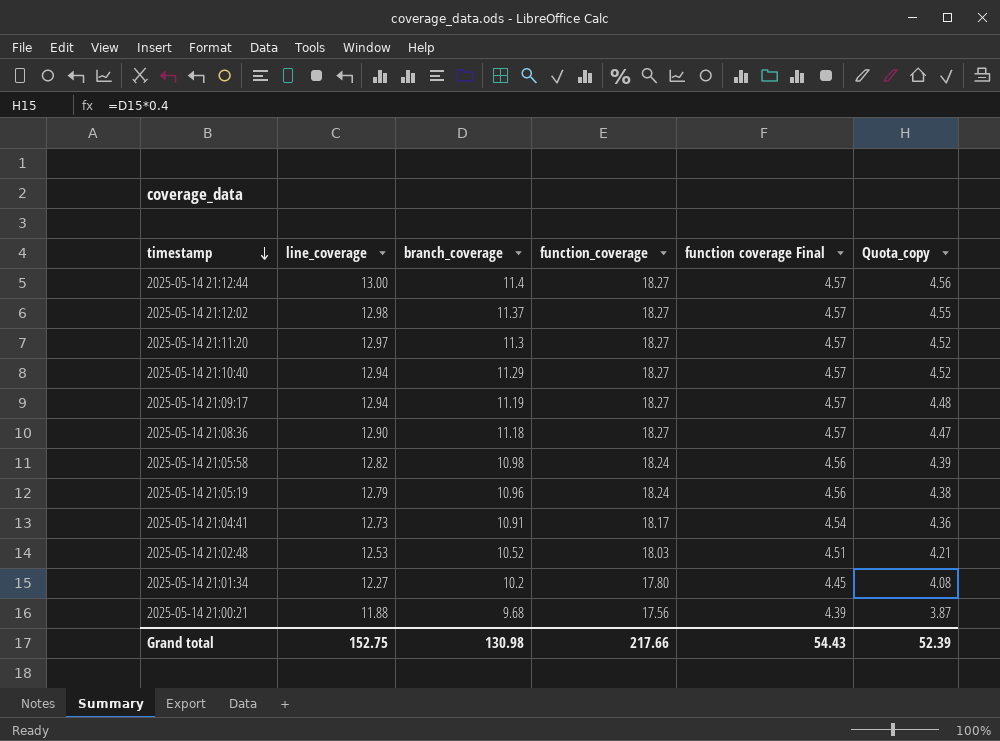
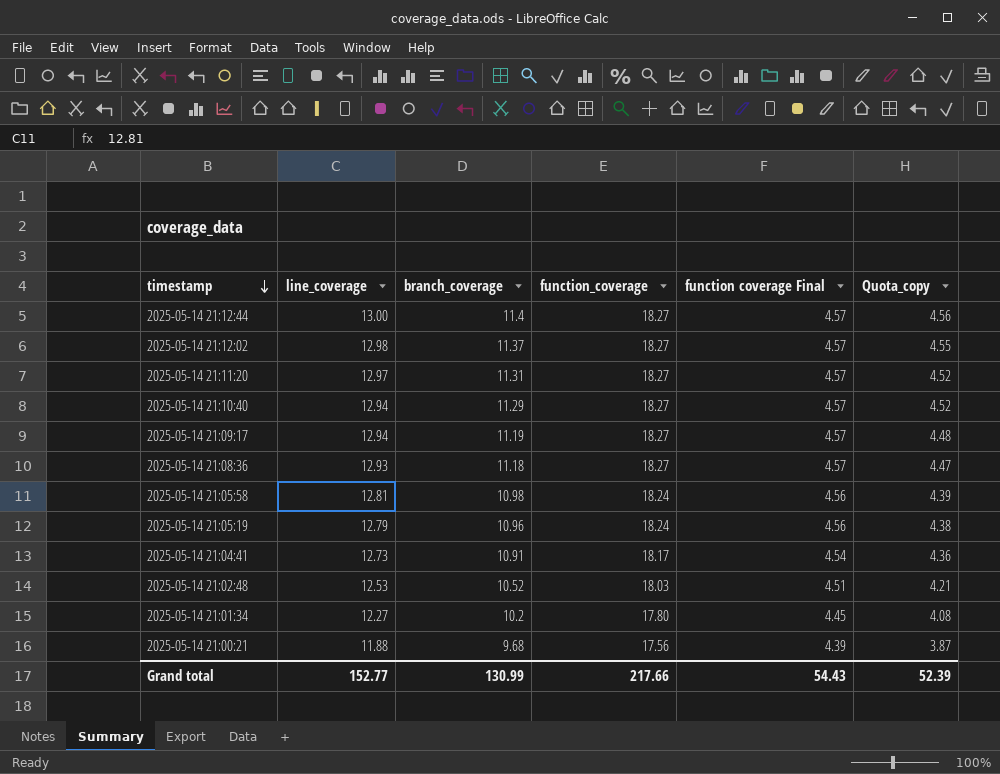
2025-05-14 21:11:20 | branch_coverage: 11.3 -> 11.31
2025-05-14 21:08:36 | line_coverage: 12.90 -> 12.93
2025-05-14 21:05:58 | line_coverage: 12.82 -> 12.81
Grand total | line_coverage: 152.75 -> 152.77
Grand total | branch_coverage: 130.98 -> 130.99

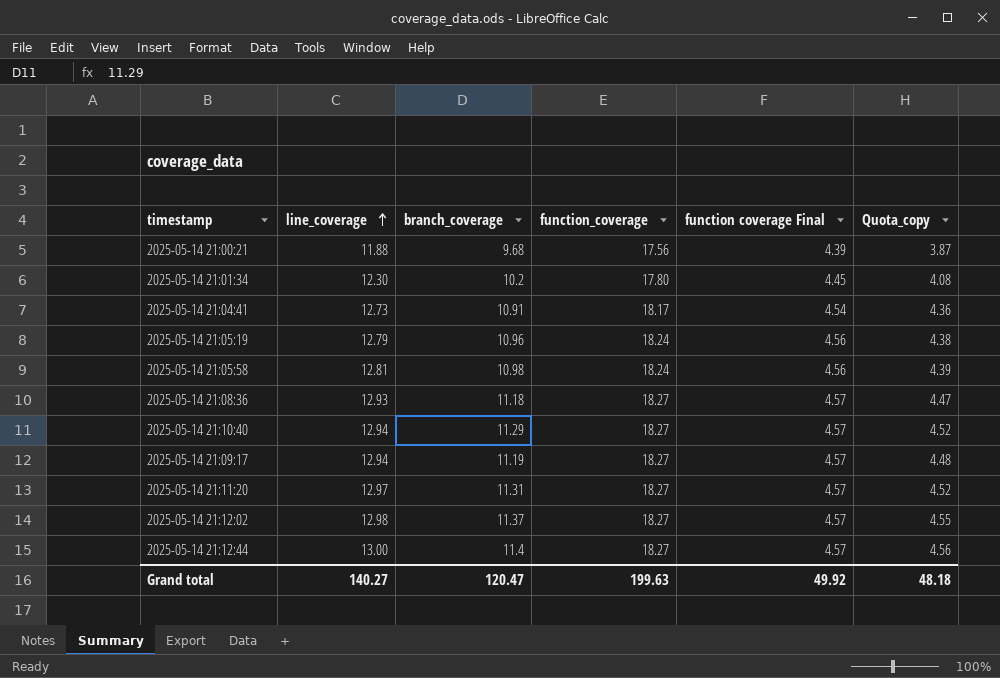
row order: timestamp descending -> line_coverage ascending
row 2025-05-14 21:02:48: 12.53 | 10.52 | 18.03 | 4.51 | 4.21 -> none
2025-05-14 21:01:34 | line_coverage: 12.27 -> 12.30
Grand total | line_coverage: 152.77 -> 140.27
Grand total | branch_coverage: 130.99 -> 120.47
Grand total | function_coverage: 217.66 -> 199.63
Grand total | function coverage Final: 54.43 -> 49.92
Grand total | Quota_copy: 52.39 -> 48.18

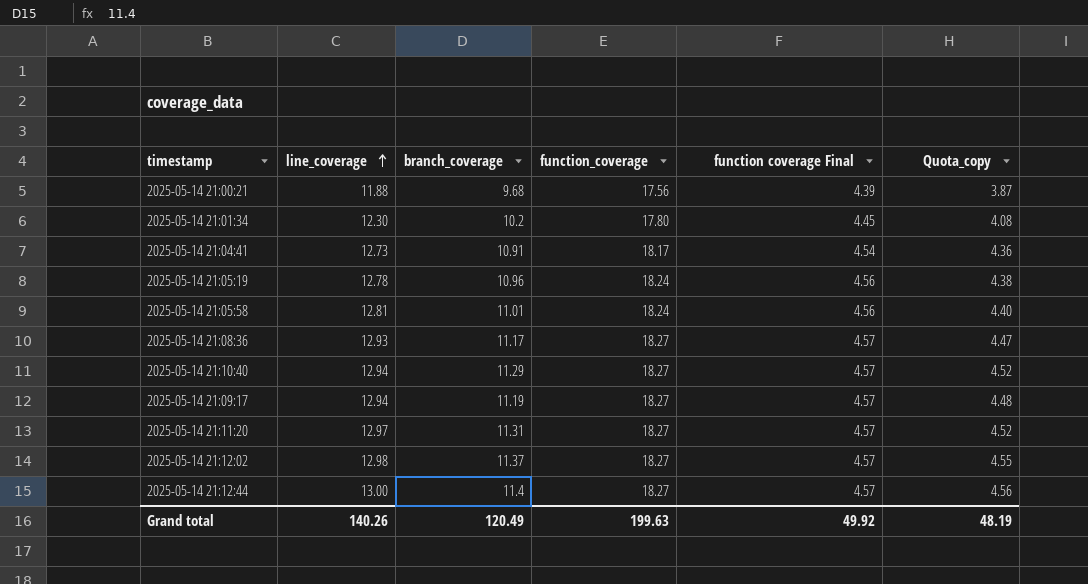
2025-05-14 21:05:19 | line_coverage: 12.79 -> 12.78
2025-05-14 21:05:58 | branch_coverage: 10.98 -> 11.01
2025-05-14 21:05:58 | Quota_copy: 4.39 -> 4.40
2025-05-14 21:08:36 | branch_coverage: 11.18 -> 11.17
Grand total | line_coverage: 140.27 -> 140.26
Grand total | branch_coverage: 120.47 -> 120.49
Grand total | Quota_copy: 48.18 -> 48.19

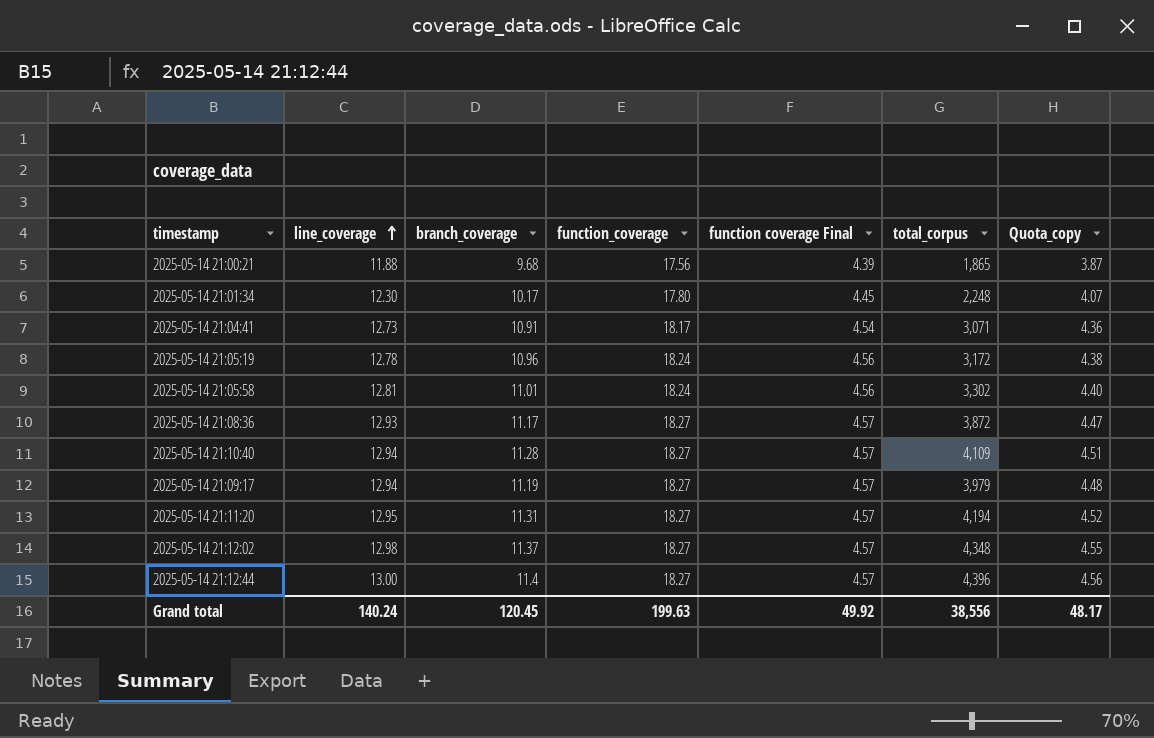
column total_corpus | position: none -> 6
2025-05-14 21:01:34 | branch_coverage: 10.2 -> 10.17
2025-05-14 21:01:34 | Quota_copy: 4.08 -> 4.07
2025-05-14 21:10:40 | branch_coverage: 11.29 -> 11.28
2025-05-14 21:10:40 | Quota_copy: 4.52 -> 4.51
2025-05-14 21:11:20 | line_coverage: 12.97 -> 12.95
Grand total | line_coverage: 140.26 -> 140.24
Grand total | branch_coverage: 120.49 -> 120.45
Grand total | Quota_copy: 48.19 -> 48.17

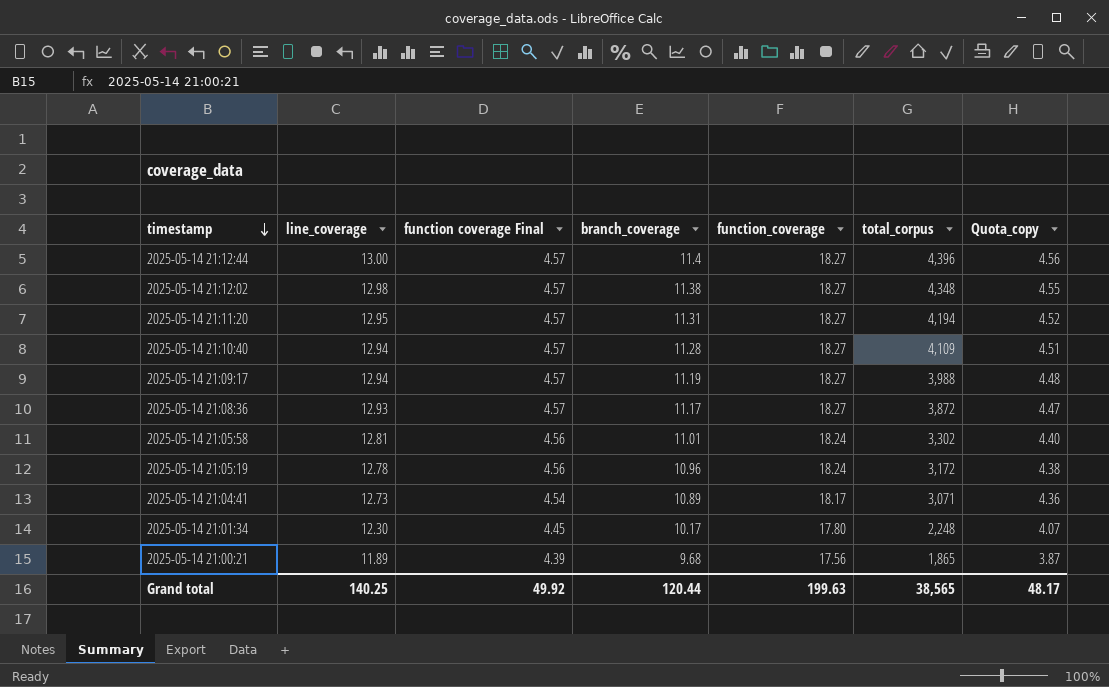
row order: line_coverage ascending -> timestamp descending
column function coverage Final | position: 5 -> 3
2025-05-14 21:12:02 | branch_coverage: 11.37 -> 11.38
2025-05-14 21:09:17 | total_corpus: 3,979 -> 3,988
2025-05-14 21:04:41 | branch_coverage: 10.91 -> 10.89
2025-05-14 21:00:21 | line_coverage: 11.88 -> 11.89
Grand total | line_coverage: 140.24 -> 140.25
Grand total | branch_coverage: 120.45 -> 120.44
Grand total | total_corpus: 38,556 -> 38,565

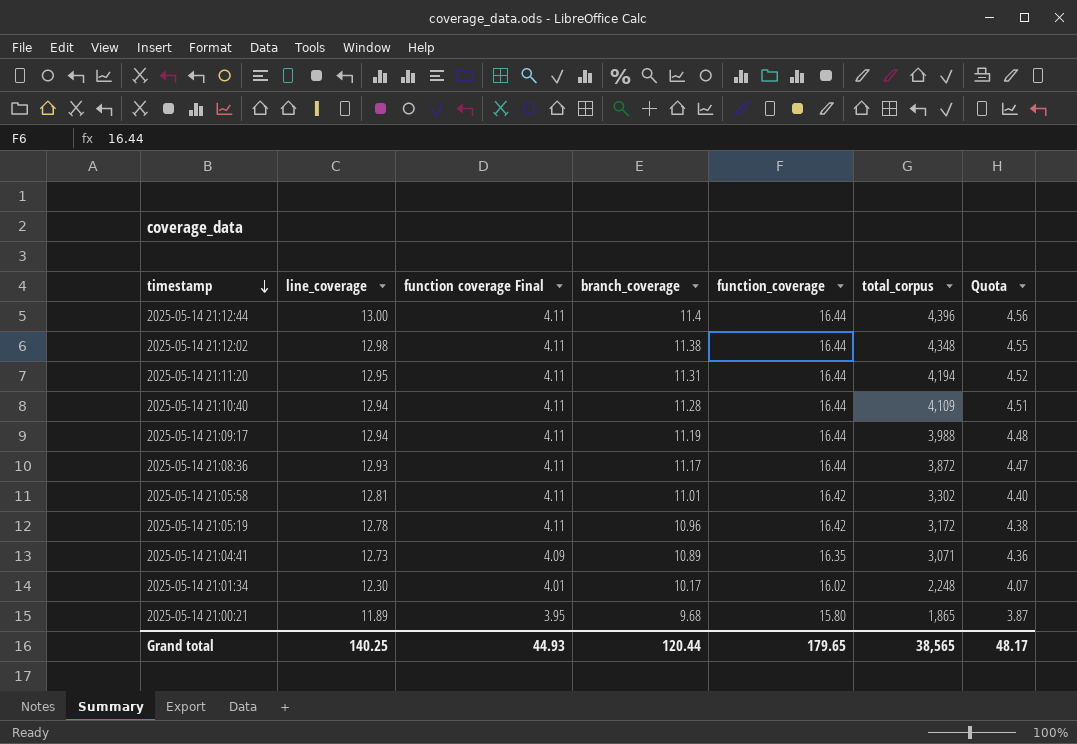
column name: Quota_copy -> Quota
2025-05-14 21:12:44 | function coverage Final: 4.57 -> 4.11
2025-05-14 21:12:44 | function_coverage: 18.27 -> 16.44
2025-05-14 21:12:02 | function coverage Final: 4.57 -> 4.11
2025-05-14 21:12:02 | function_coverage: 18.27 -> 16.44
2025-05-14 21:11:20 | function coverage Final: 4.57 -> 4.11
2025-05-14 21:11:20 | function_coverage: 18.27 -> 16.44
2025-05-14 21:10:40 | function coverage Final: 4.57 -> 4.11
2025-05-14 21:10:40 | function_coverage: 18.27 -> 16.44
2025-05-14 21:09:17 | function coverage Final: 4.57 -> 4.11
2025-05-14 21:09:17 | function_coverage: 18.27 -> 16.44
2025-05-14 21:08:36 | function coverage Final: 4.57 -> 4.11
2025-05-14 21:08:36 | function_coverage: 18.27 -> 16.44
2025-05-14 21:05:58 | function coverage Final: 4.56 -> 4.11
2025-05-14 21:05:58 | function_coverage: 18.24 -> 16.42
2025-05-14 21:05:19 | function coverage Final: 4.56 -> 4.11
2025-05-14 21:05:19 | function_coverage: 18.24 -> 16.42
2025-05-14 21:04:41 | function coverage Final: 4.54 -> 4.09
2025-05-14 21:04:41 | function_coverage: 18.17 -> 16.35
2025-05-14 21:01:34 | function coverage Final: 4.45 -> 4.01
2025-05-14 21:01:34 | function_coverage: 17.80 -> 16.02
2025-05-14 21:00:21 | function coverage Final: 4.39 -> 3.95
2025-05-14 21:00:21 | function_coverage: 17.56 -> 15.80
Grand total | function coverage Final: 49.92 -> 44.93
Grand total | function_coverage: 199.63 -> 179.65

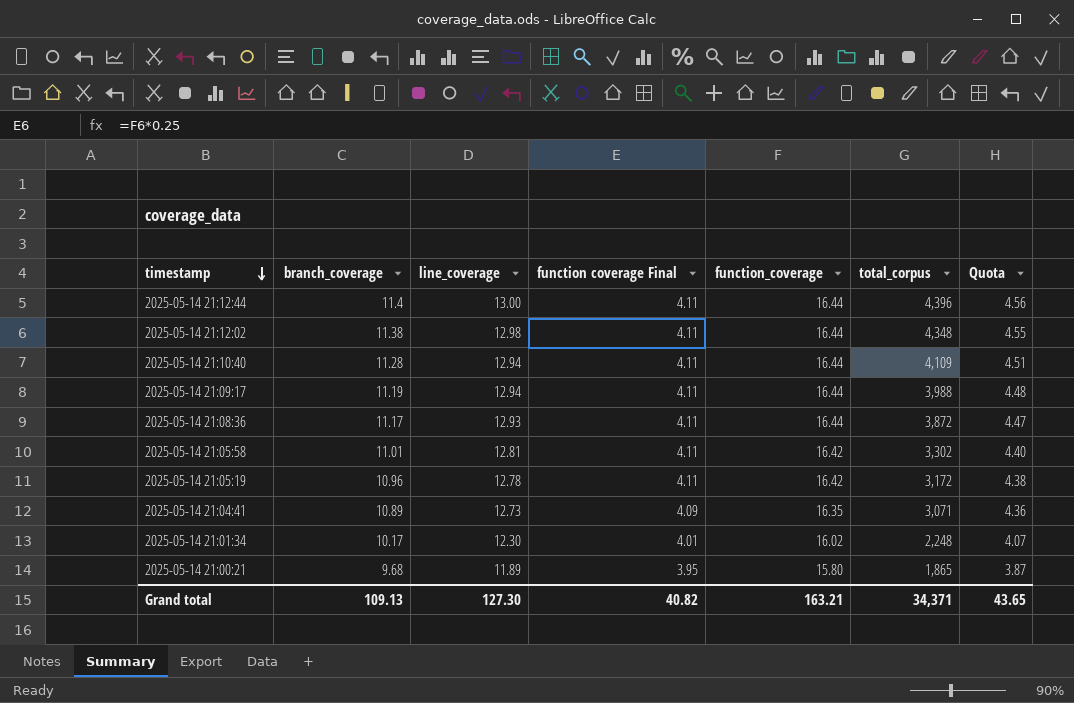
column branch_coverage | position: 4 -> 2
row 2025-05-14 21:11:20: 12.95 | 4.11 | 11.31 | 16.44 | 4,194 | 4.52 -> none
Grand total | branch_coverage: 120.44 -> 109.13
Grand total | line_coverage: 140.25 -> 127.30
Grand total | function coverage Final: 44.93 -> 40.82
Grand total | function_coverage: 179.65 -> 163.21
Grand total | total_corpus: 38,565 -> 34,371
Grand total | Quota: 48.17 -> 43.65

